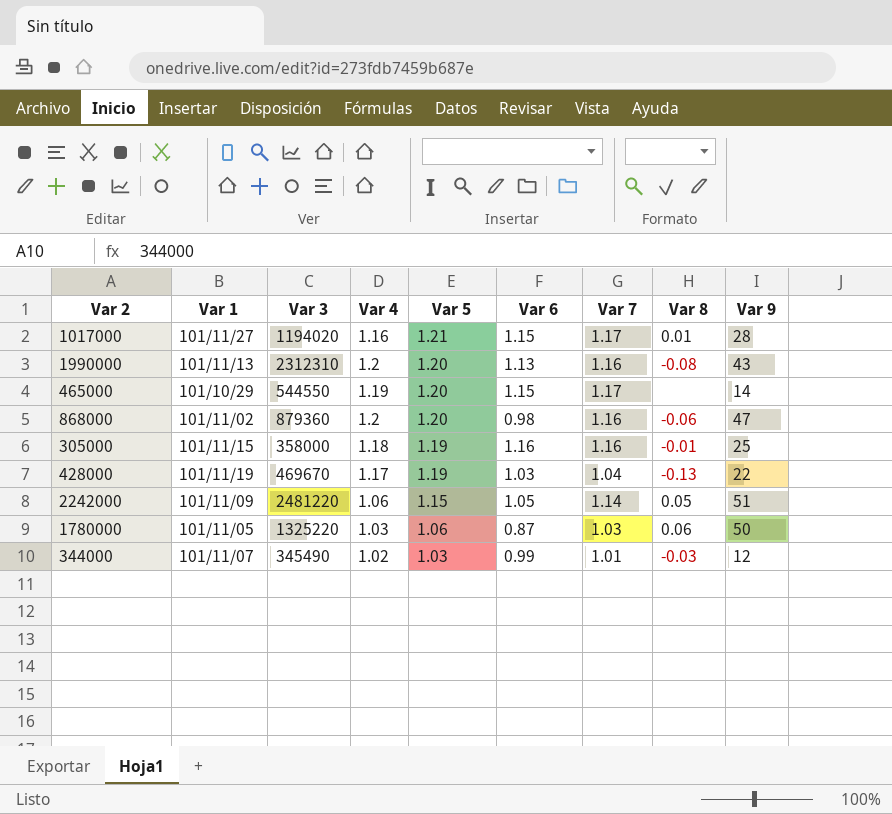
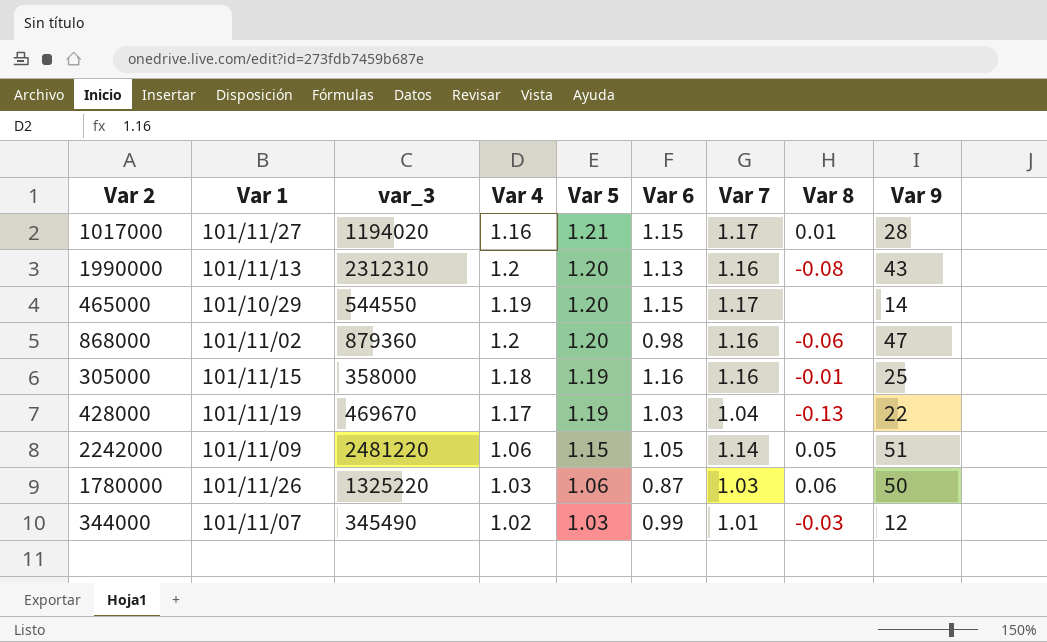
column name: Var 3 -> var_3
1780000 | Var 1: 101/11/05 -> 101/11/26

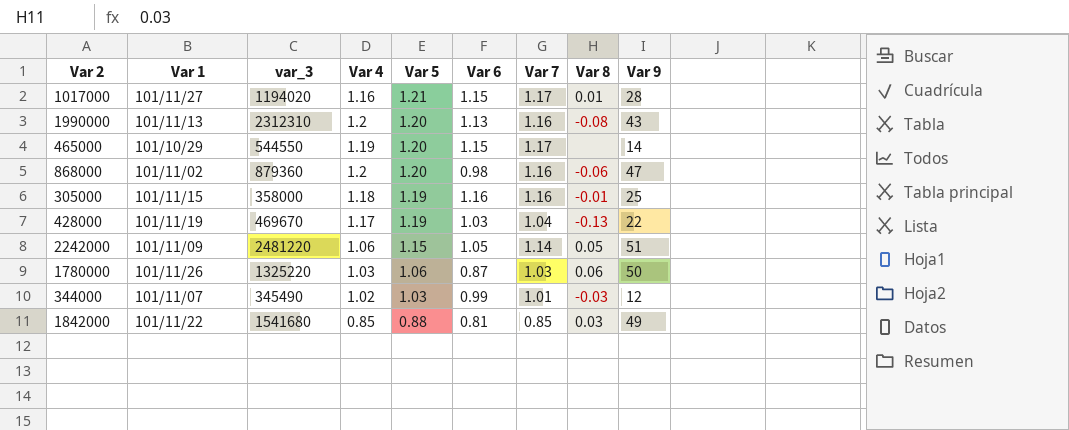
row 1842000: none -> 101/11/22 | 1541680 | 0.85 | 0.88 | 0.81 | 0.85 | 0.03 | 49

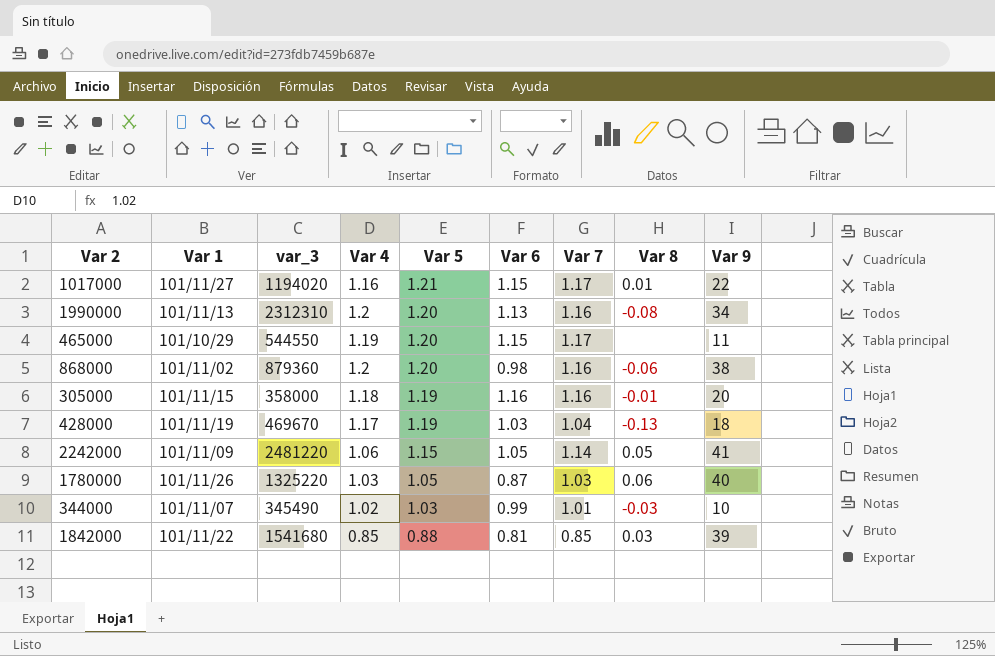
1017000 | Var 9: 28 -> 22
1990000 | Var 9: 43 -> 34
465000 | Var 9: 14 -> 11
868000 | Var 9: 47 -> 38
305000 | Var 9: 25 -> 20
428000 | Var 9: 22 -> 18
2242000 | Var 9: 51 -> 41
1780000 | Var 5: 1.06 -> 1.05
1780000 | Var 9: 50 -> 40
344000 | Var 9: 12 -> 10
1842000 | Var 9: 49 -> 39

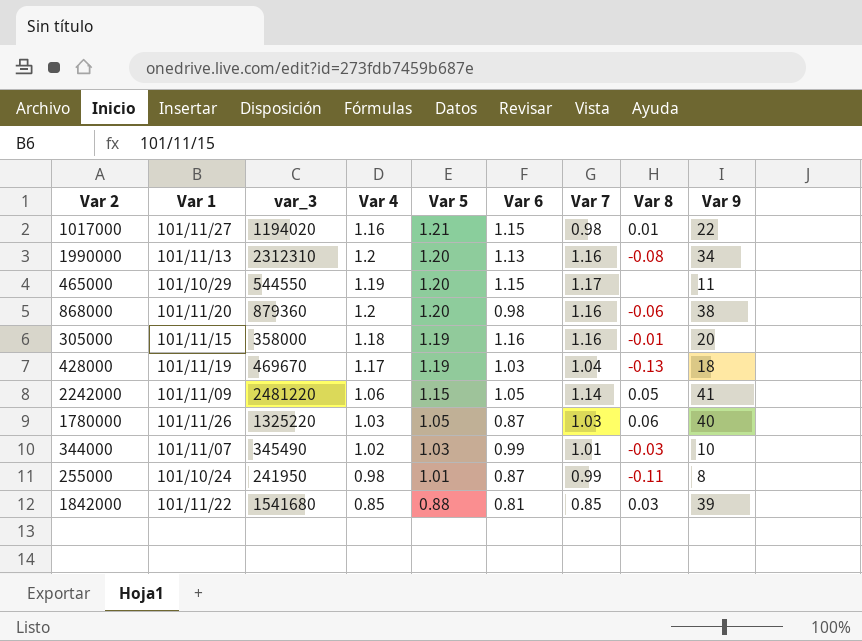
1017000 | Var 7: 1.17 -> 0.98
868000 | Var 1: 101/11/02 -> 101/11/20
row 255000: none -> 101/10/24 | 241950 | 0.98 | 1.01 | 0.87 | 0.99 | -0.11 | 8

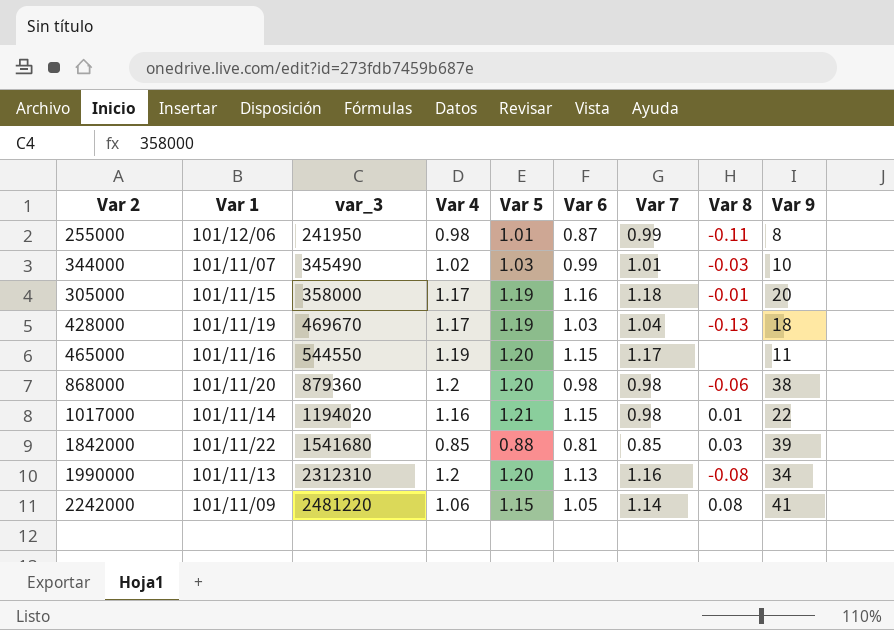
row order: Var 5 descending -> var_3 ascending
row 1780000: 101/11/26 | 1325220 | 1.03 | 1.05 | 0.87 | 1.03 | 0.06 | 40 -> none
255000 | Var 1: 101/10/24 -> 101/12/06
305000 | Var 4: 1.18 -> 1.17
305000 | Var 7: 1.16 -> 1.18
465000 | Var 1: 101/10/29 -> 101/11/16
868000 | Var 7: 1.16 -> 0.98
1017000 | Var 1: 101/11/27 -> 101/11/14
2242000 | Var 8: 0.05 -> 0.08

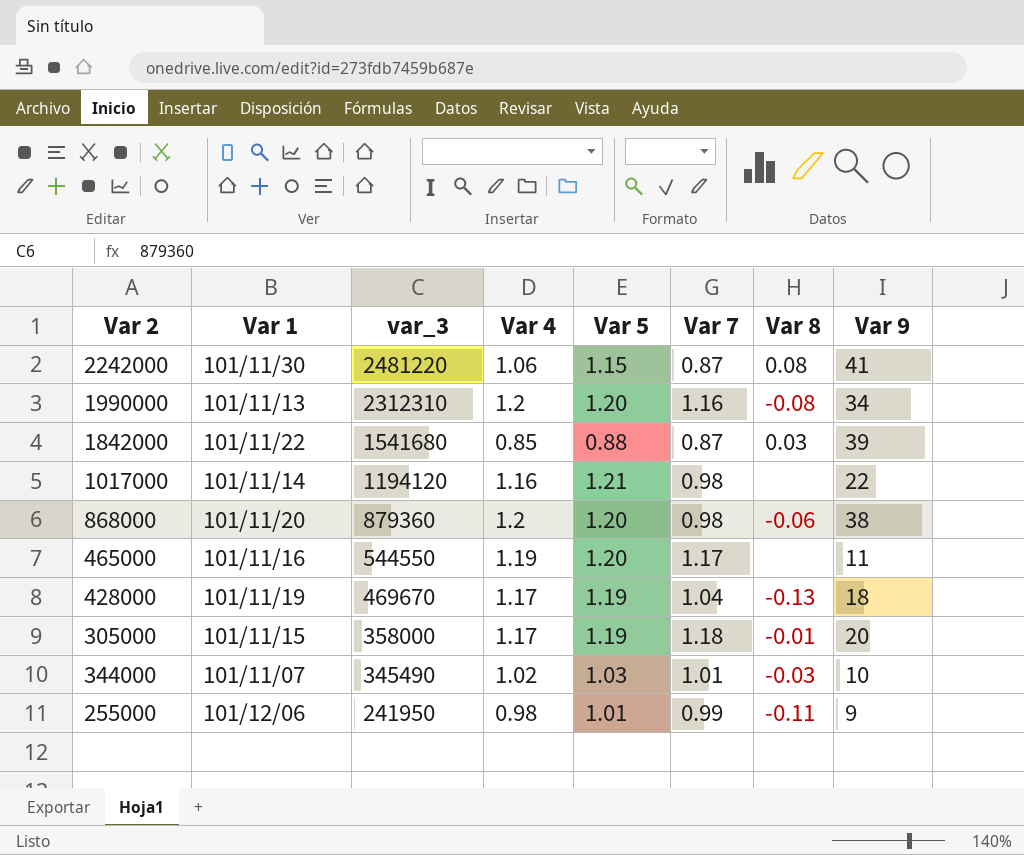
row order: var_3 ascending -> var_3 descending
column Var 6 | position: 6 -> none
2242000 | Var 1: 101/11/09 -> 101/11/30
2242000 | Var 7: 1.14 -> 0.87
1842000 | Var 7: 0.85 -> 0.87
1017000 | var_3: 1194020 -> 1194120
1017000 | Var 8: 0.01 -> none
255000 | Var 9: 8 -> 9

